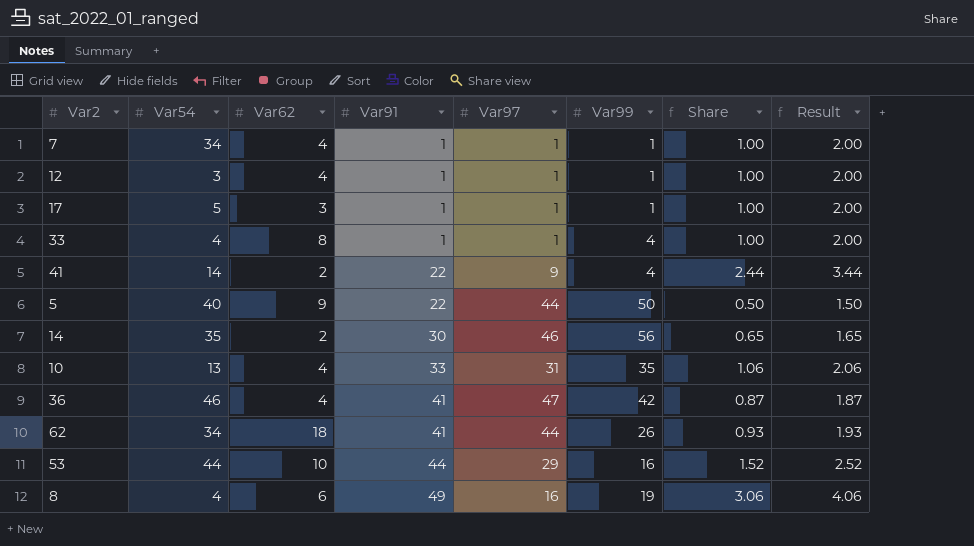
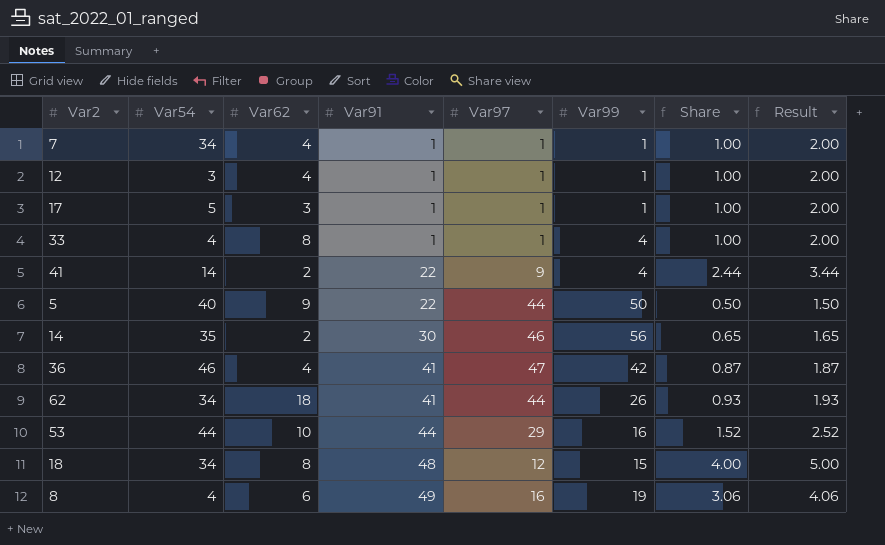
row 10: 13 | 4 | 33 | 31 | 35 | 1.06 | 2.06 -> none
row 18: none -> 34 | 8 | 48 | 12 | 15 | 4.00 | 5.00

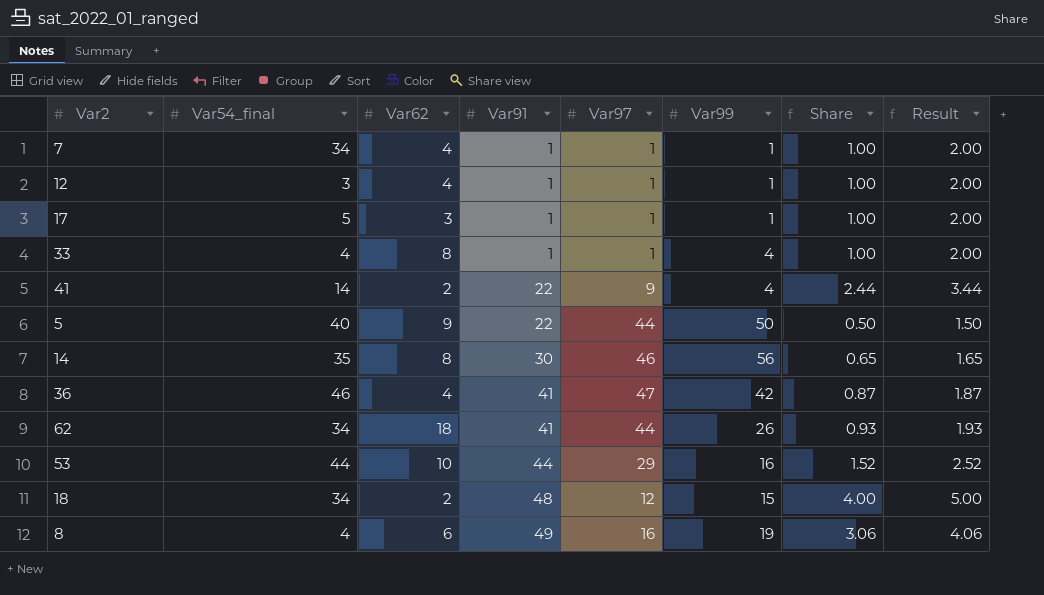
column name: Var54 -> Var54_final
14 | Var62: 2 -> 8
18 | Var62: 8 -> 2

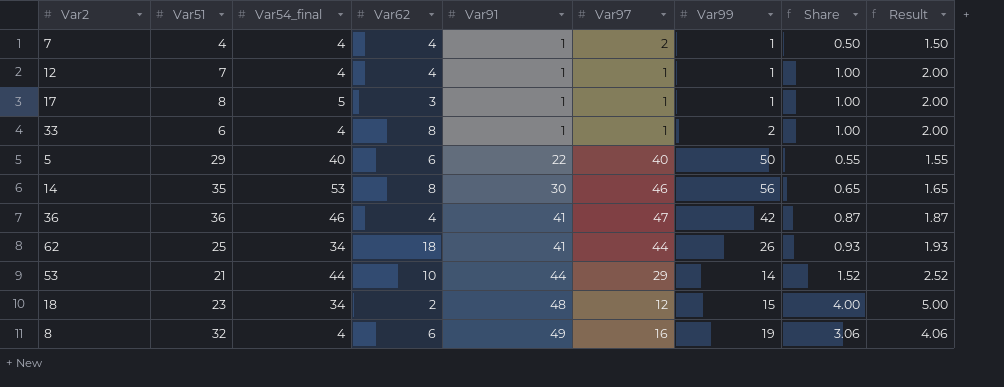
column Var51 | position: none -> 2
row 41: 14 | 2 | 22 | 9 | 4 | 2.44 | 3.44 -> none
7 | Var54_final: 34 -> 4
7 | Var97: 1 -> 2
7 | Share: 1.00 -> 0.50
7 | Result: 2.00 -> 1.50
12 | Var54_final: 3 -> 4
33 | Var99: 4 -> 2
5 | Var62: 9 -> 6
5 | Var97: 44 -> 40
5 | Share: 0.50 -> 0.55
5 | Result: 1.50 -> 1.55
14 | Var54_final: 35 -> 53
53 | Var99: 16 -> 14

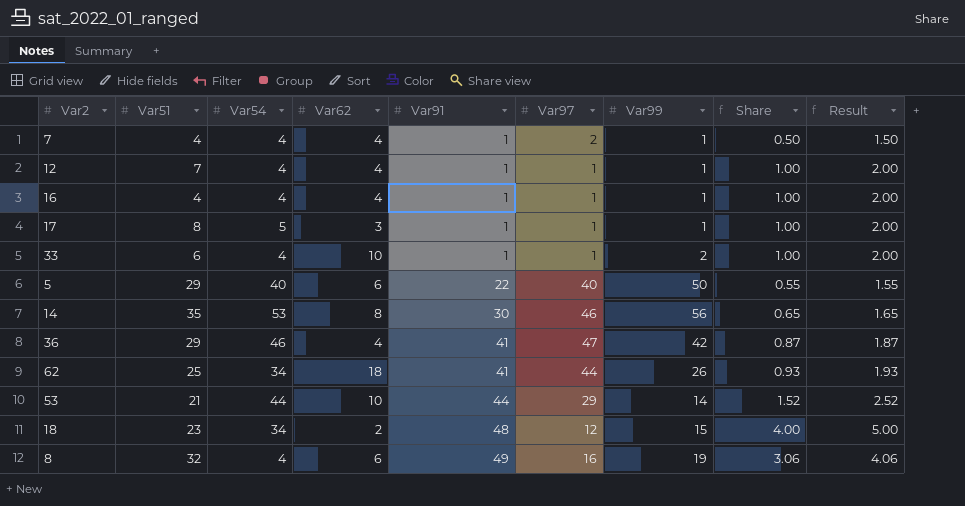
column name: Var54_final -> Var54
row 16: none -> 4 | 4 | 4 | 1 | 1 | 1 | 1.00 | 2.00
33 | Var62: 8 -> 10
36 | Var51: 36 -> 29

